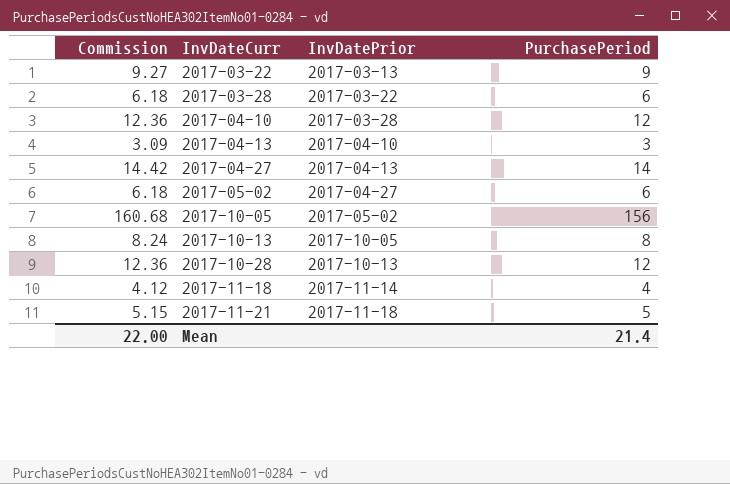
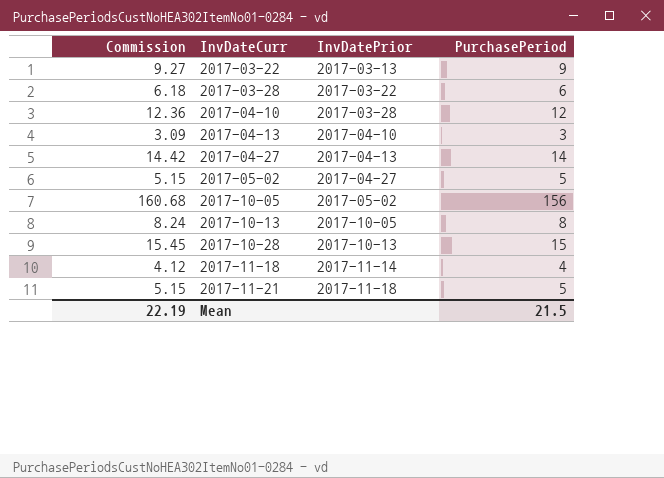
2017-05-02 | Commission: 6.18 -> 5.15
2017-05-02 | PurchasePeriod: 6 -> 5
2017-10-28 | Commission: 12.36 -> 15.45
2017-10-28 | PurchasePeriod: 12 -> 15
Mean | Commission: 22.00 -> 22.19
Mean | PurchasePeriod: 21.4 -> 21.5

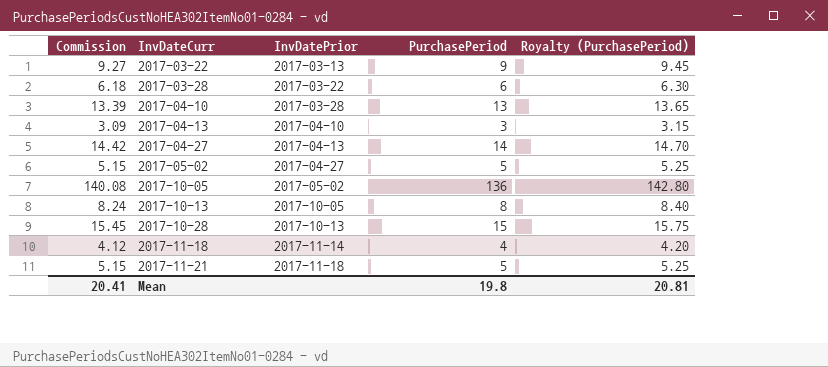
column Royalty (PurchasePeriod) | formula: none -> [PurchasePeriod] * 1.05
2017-04-10 | Commission: 12.36 -> 13.39
2017-04-10 | PurchasePeriod: 12 -> 13
2017-10-05 | Commission: 160.68 -> 140.08
2017-10-05 | PurchasePeriod: 156 -> 136
Mean | Commission: 22.19 -> 20.41
Mean | PurchasePeriod: 21.5 -> 19.8

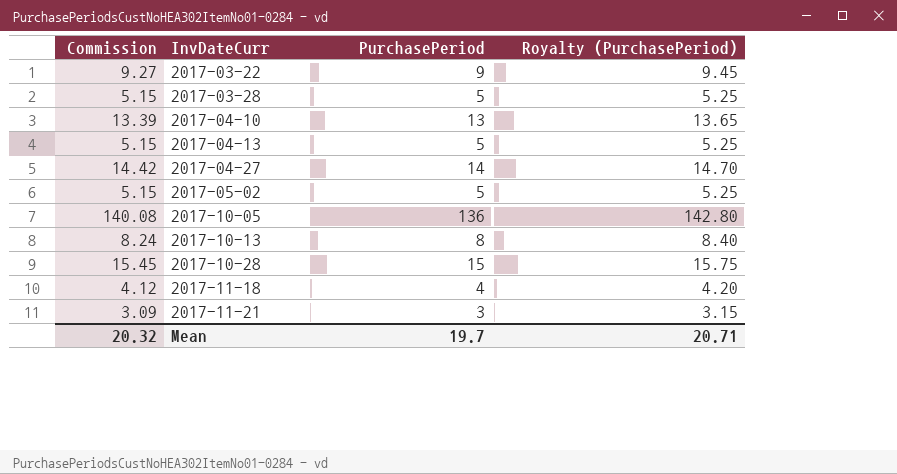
column InvDatePrior | position: 3 -> none
2017-03-28 | Commission: 6.18 -> 5.15
2017-03-28 | PurchasePeriod: 6 -> 5
2017-03-28 | Royalty (PurchasePeriod): 6.30 -> 5.25
2017-04-13 | Commission: 3.09 -> 5.15
2017-04-13 | PurchasePeriod: 3 -> 5
2017-04-13 | Royalty (PurchasePeriod): 3.15 -> 5.25
2017-11-21 | Commission: 5.15 -> 3.09
2017-11-21 | PurchasePeriod: 5 -> 3
2017-11-21 | Royalty (PurchasePeriod): 5.25 -> 3.15
Mean | Commission: 20.41 -> 20.32
Mean | PurchasePeriod: 19.8 -> 19.7
Mean | Royalty (PurchasePeriod): 20.81 -> 20.71

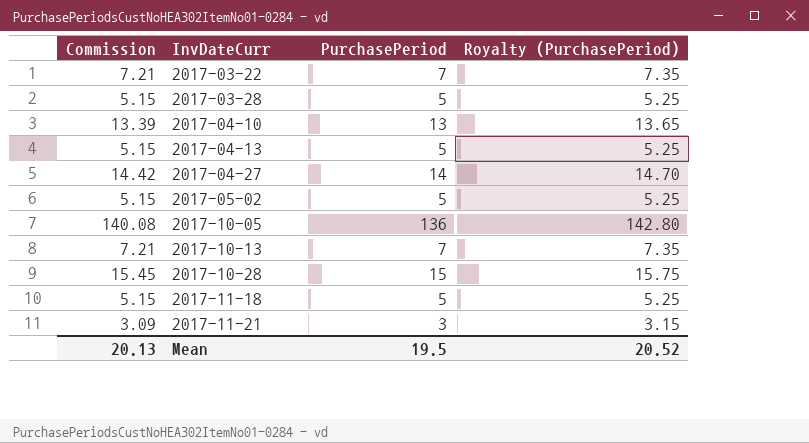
2017-03-22 | Commission: 9.27 -> 7.21
2017-03-22 | PurchasePeriod: 9 -> 7
2017-03-22 | Royalty (PurchasePeriod): 9.45 -> 7.35
2017-10-13 | Commission: 8.24 -> 7.21
2017-10-13 | PurchasePeriod: 8 -> 7
2017-10-13 | Royalty (PurchasePeriod): 8.40 -> 7.35
2017-11-18 | Commission: 4.12 -> 5.15
2017-11-18 | PurchasePeriod: 4 -> 5
2017-11-18 | Royalty (PurchasePeriod): 4.20 -> 5.25
Mean | Commission: 20.32 -> 20.13
Mean | PurchasePeriod: 19.7 -> 19.5
Mean | Royalty (PurchasePeriod): 20.71 -> 20.52

